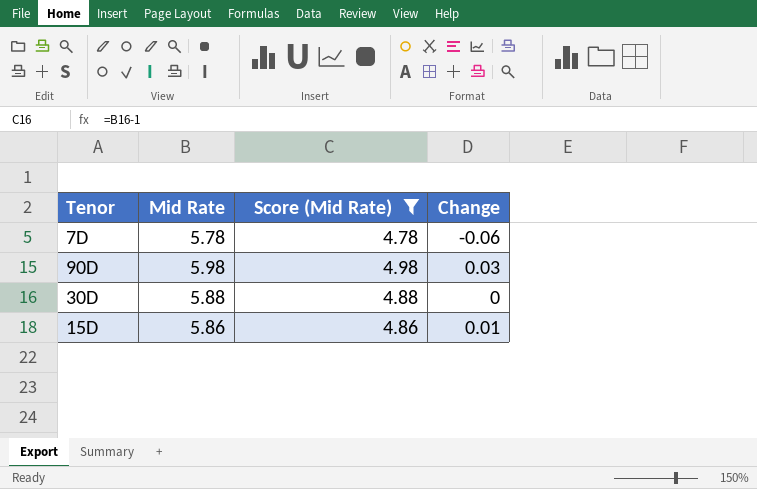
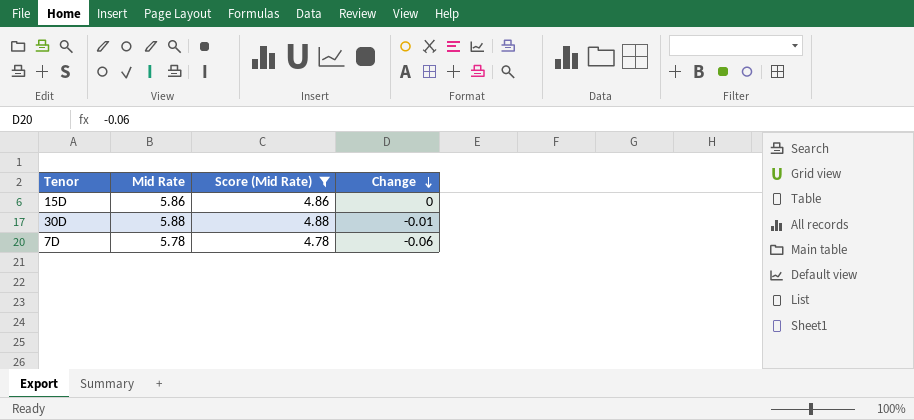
row order: none -> Change descending
row 90D: 5.98 | 4.98 | 0.03 -> none
15D | Change: 0.01 -> 0
30D | Change: 0 -> -0.01

